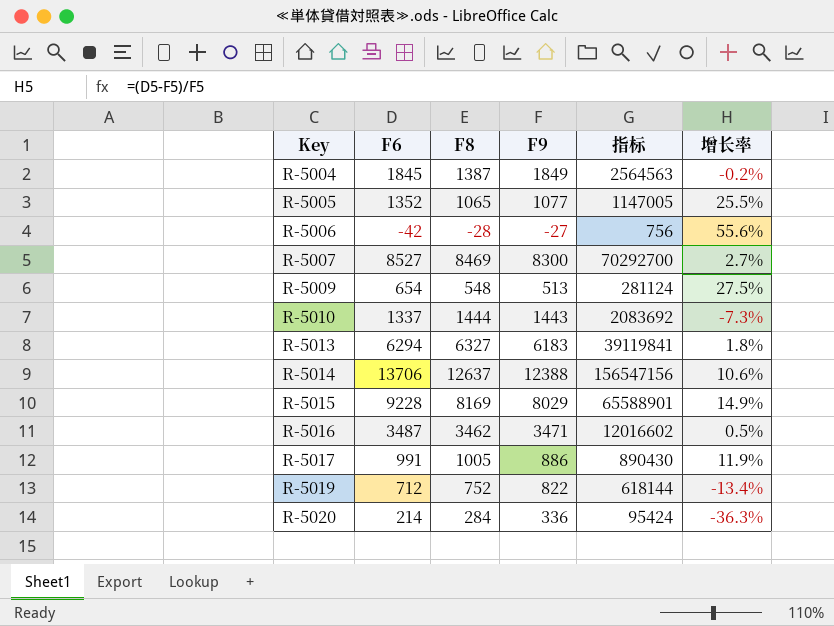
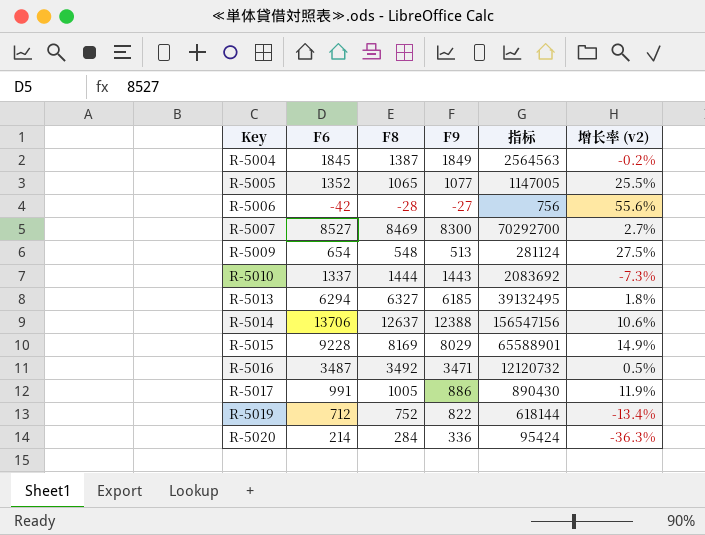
column name: 增长率 -> 增长率 (v2)
R-5013 | F9: 6183 -> 6185
R-5013 | 指标: 39119841 -> 39132495
R-5016 | F8: 3462 -> 3492
R-5016 | 指标: 12016602 -> 12120732

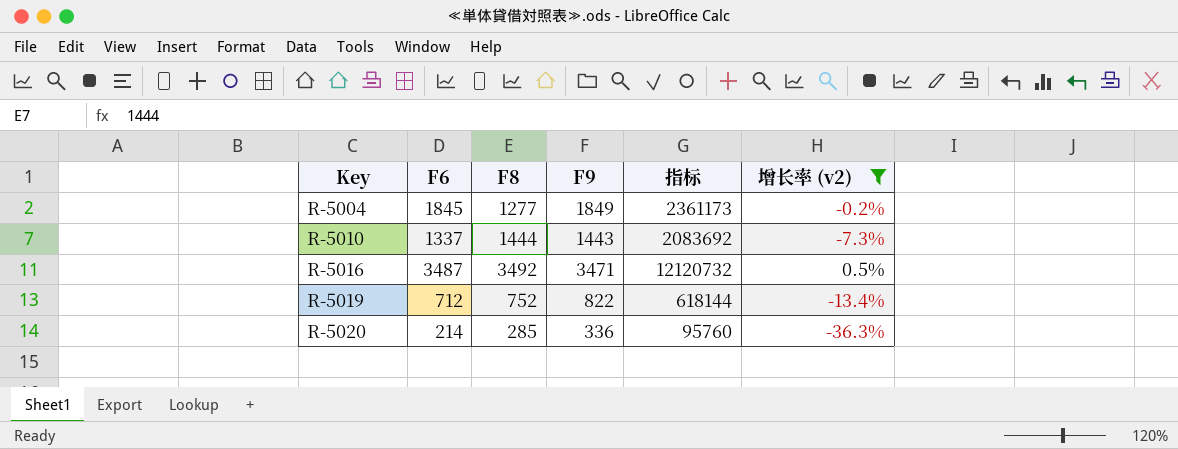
filter: none -> 增长率 (v2) <= 0.5%
R-5004 | F8: 1387 -> 1277
R-5004 | 指标: 2564563 -> 2361173
R-5020 | F8: 284 -> 285
R-5020 | 指标: 95424 -> 95760

